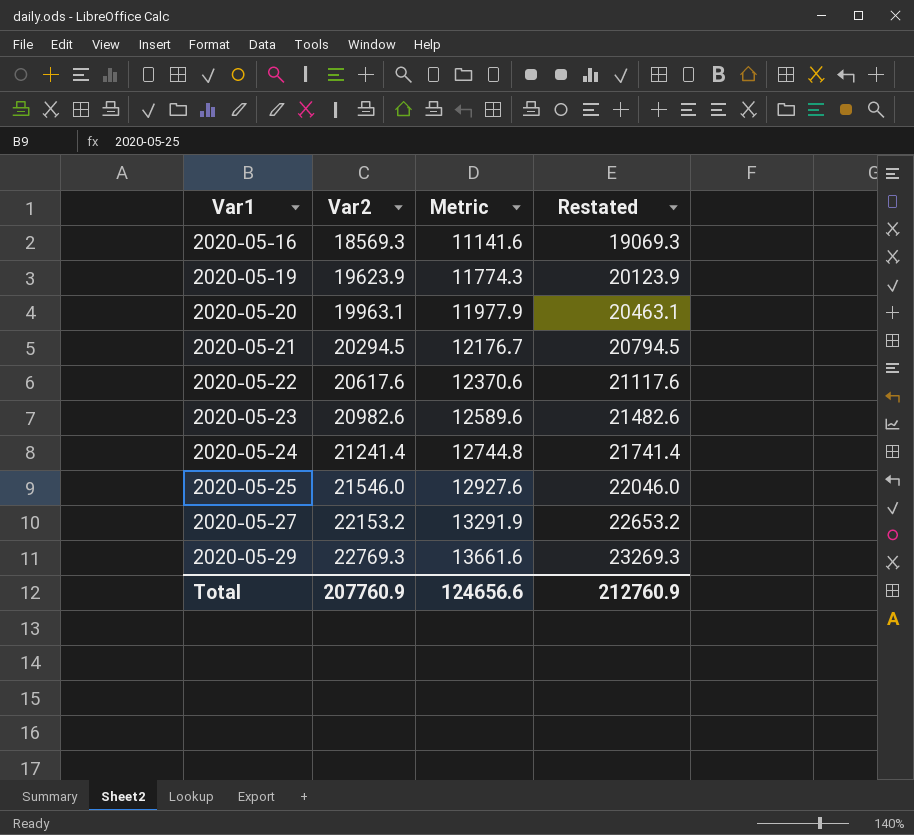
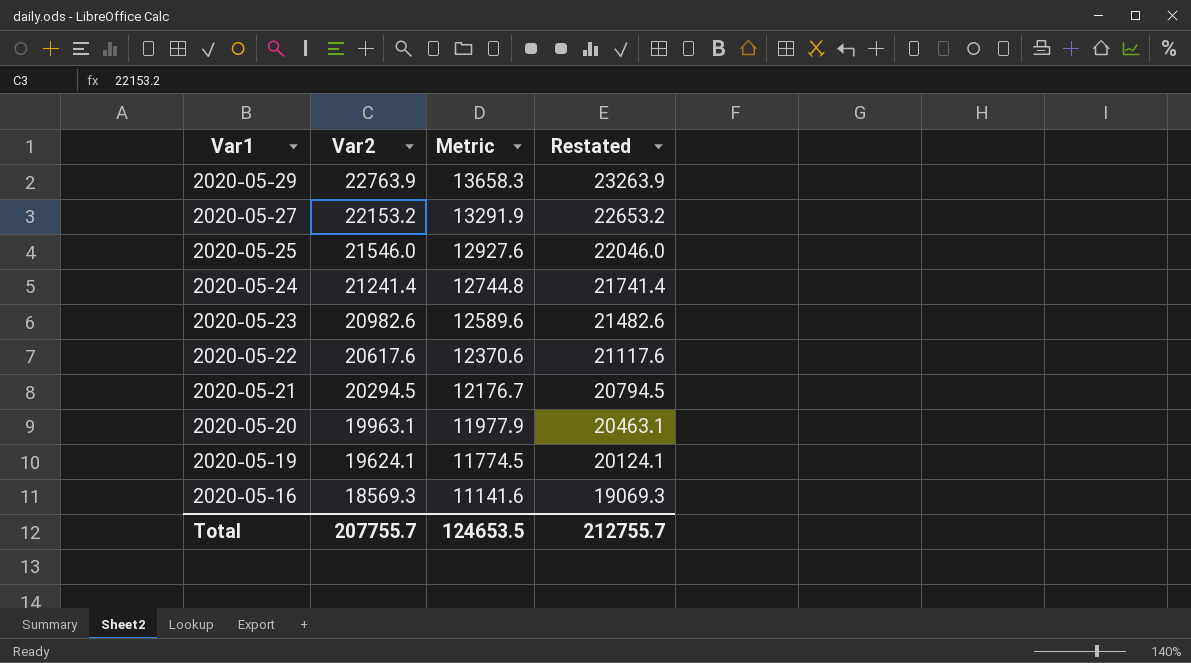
row order: Var1 ascending -> Var1 descending
2020-05-29 | Var2: 22769.3 -> 22763.9
2020-05-29 | Metric: 13661.6 -> 13658.3
2020-05-29 | Restated: 23269.3 -> 23263.9
2020-05-19 | Var2: 19623.9 -> 19624.1
2020-05-19 | Metric: 11774.3 -> 11774.5
2020-05-19 | Restated: 20123.9 -> 20124.1
Total | Var2: 207760.9 -> 207755.7
Total | Metric: 124656.6 -> 124653.5
Total | Restated: 212760.9 -> 212755.7

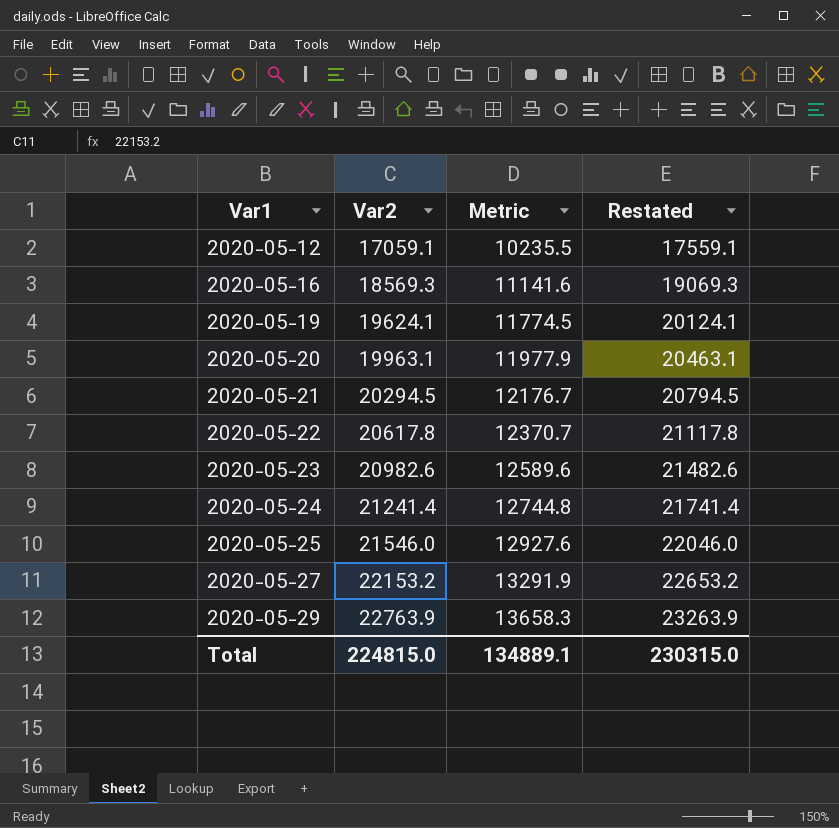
row order: Var1 descending -> Var1 ascending
row 2020-05-12: none -> 17059.1 | 10235.5 | 17559.1
2020-05-22 | Var2: 20617.6 -> 20617.8
2020-05-22 | Metric: 12370.6 -> 12370.7
2020-05-22 | Restated: 21117.6 -> 21117.8
Total | Var2: 207755.7 -> 224815.0
Total | Metric: 124653.5 -> 134889.1
Total | Restated: 212755.7 -> 230315.0

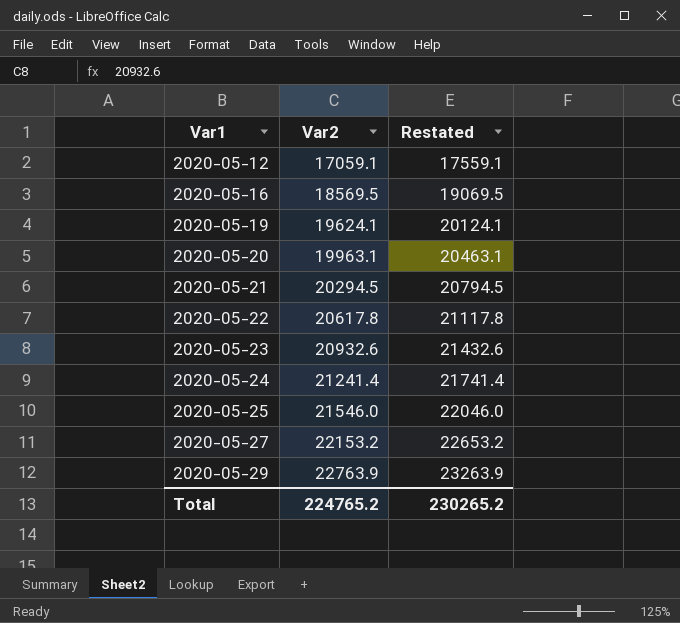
column Metric | formula: [Var2] * 0.6 -> none
2020-05-16 | Var2: 18569.3 -> 18569.5
2020-05-16 | Restated: 19069.3 -> 19069.5
2020-05-23 | Var2: 20982.6 -> 20932.6
2020-05-23 | Restated: 21482.6 -> 21432.6
Total | Var2: 224815.0 -> 224765.2
Total | Restated: 230315.0 -> 230265.2

